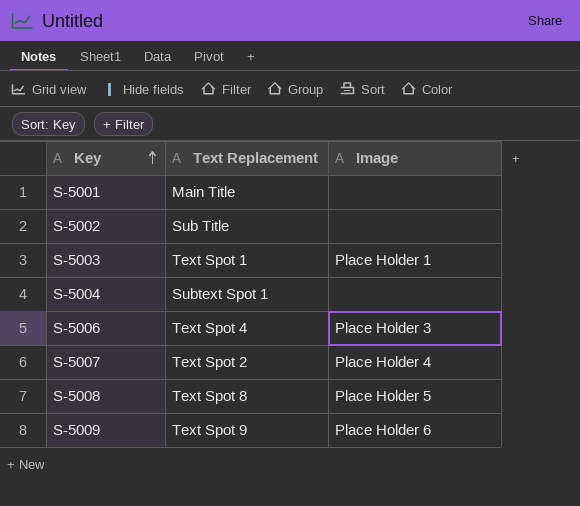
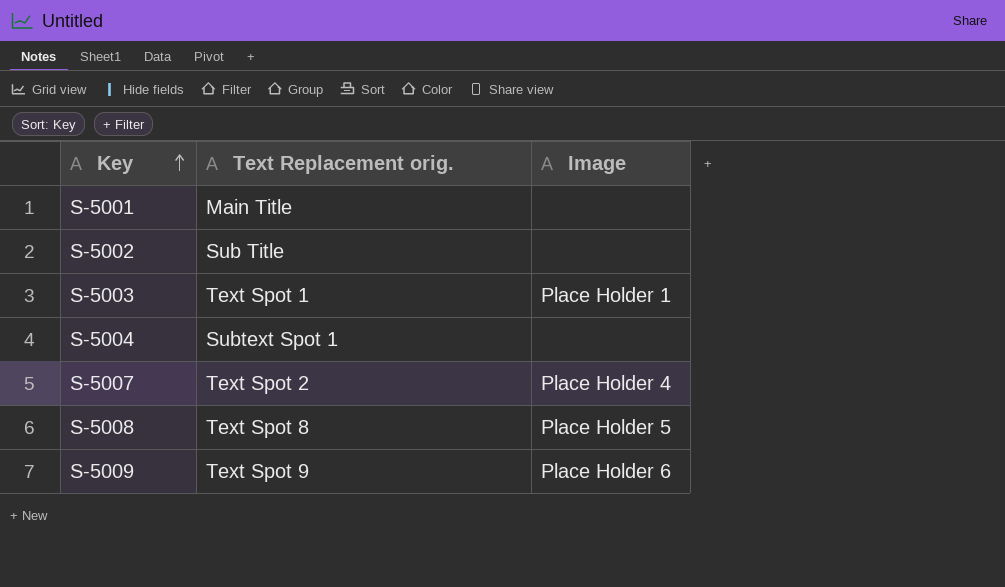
column name: Text Replacement -> Text Replacement orig.
row S-5006: Text Spot 4 | Place Holder 3 -> none

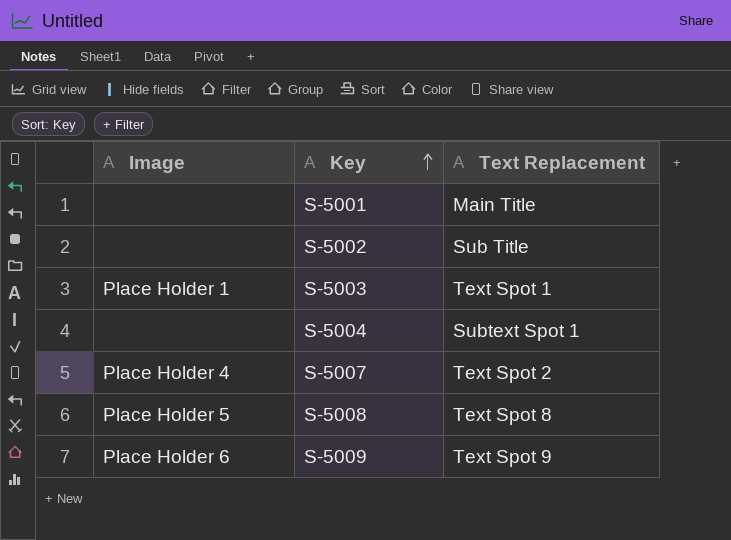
column Image | position: 3 -> 1
column name: Text Replacement orig. -> Text Replacement

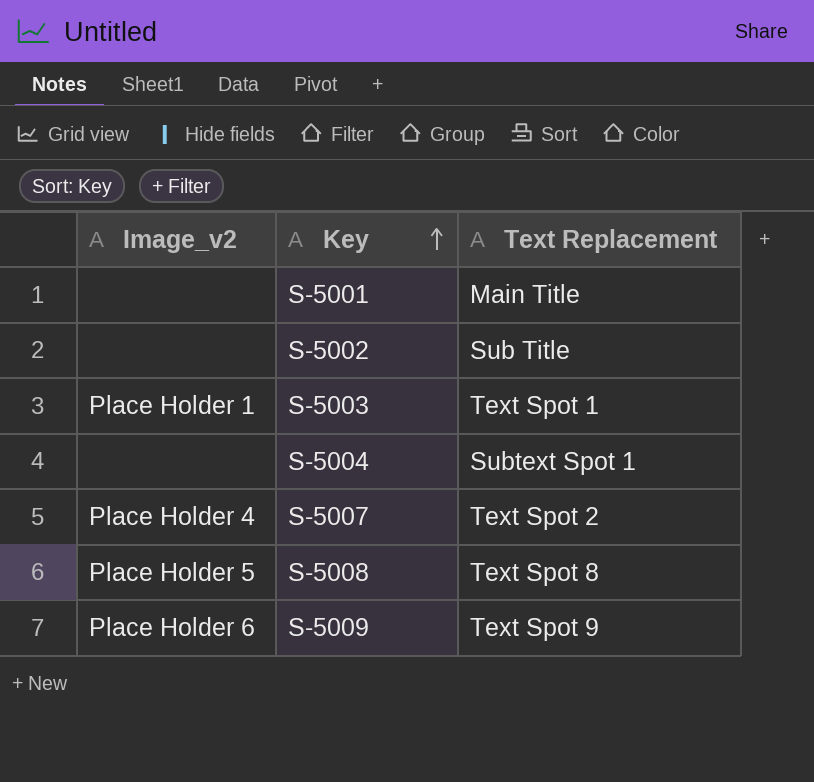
column name: Image -> Image_v2

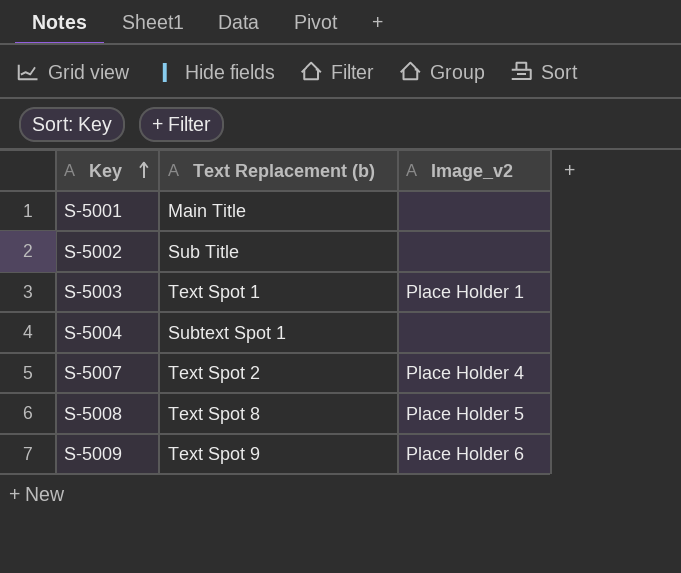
column name: Text Replacement -> Text Replacement (b)
column Image_v2 | position: 1 -> 3

